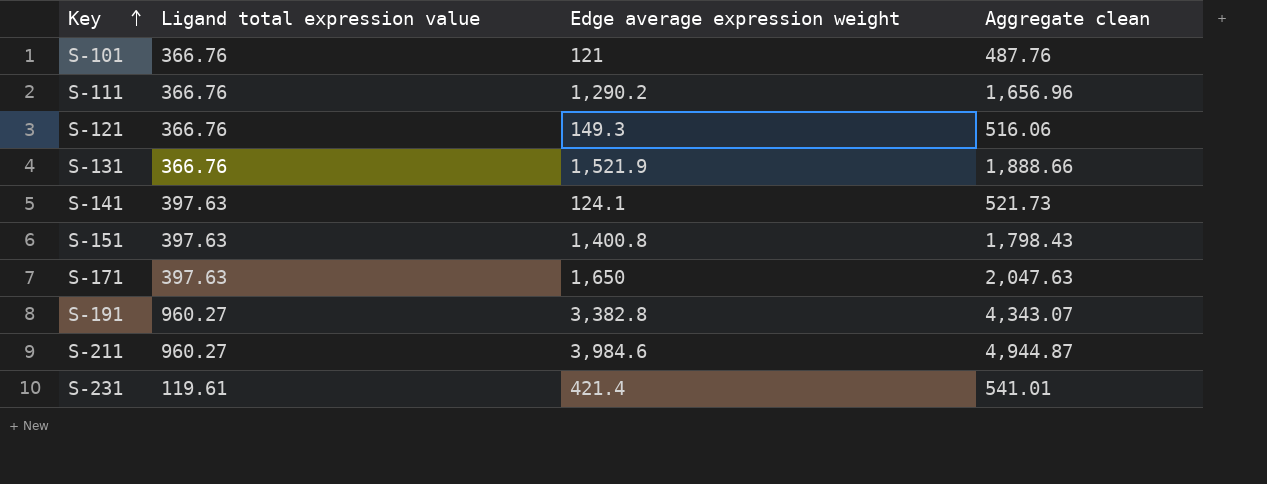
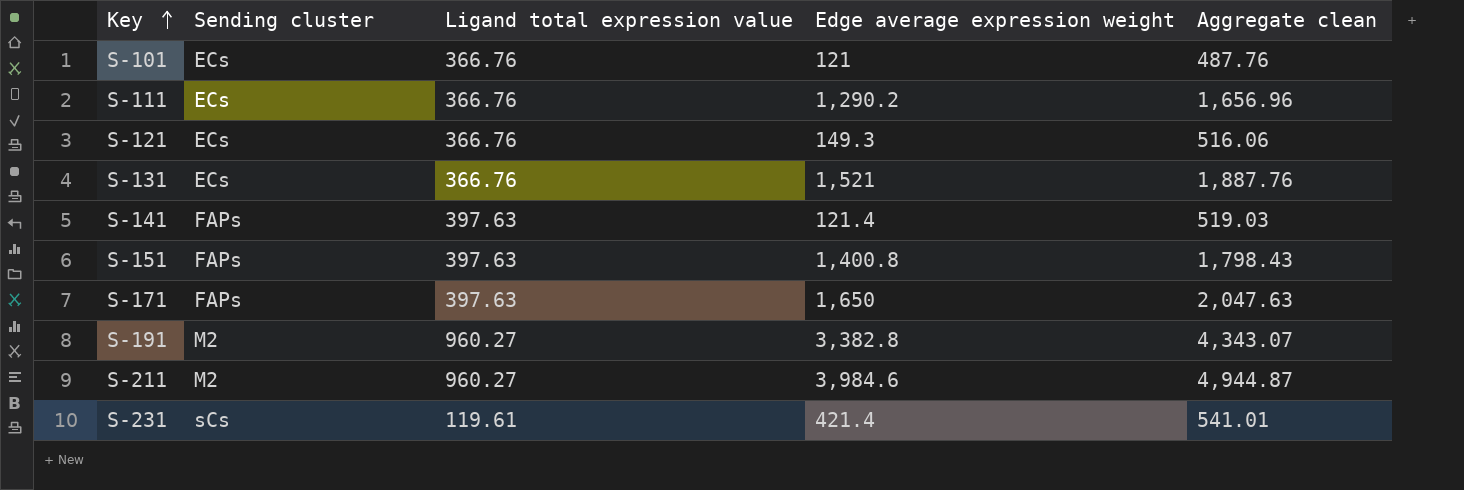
column Sending cluster | position: none -> 2
S-131 | Edge average expression weight: 1,521.9 -> 1,521
S-131 | Aggregate clean: 1,888.66 -> 1,887.76
S-141 | Edge average expression weight: 124.1 -> 121.4
S-141 | Aggregate clean: 521.73 -> 519.03

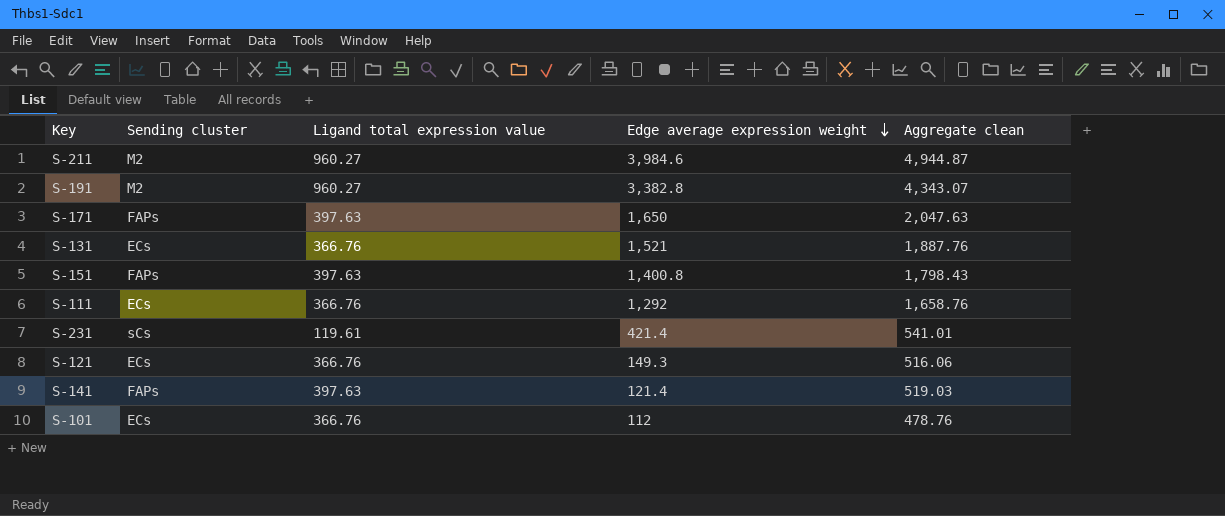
row order: Key ascending -> Edge average expression weight descending
S-111 | Edge average expression weight: 1,290.2 -> 1,292
S-111 | Aggregate clean: 1,656.96 -> 1,658.76
S-101 | Edge average expression weight: 121 -> 112
S-101 | Aggregate clean: 487.76 -> 478.76

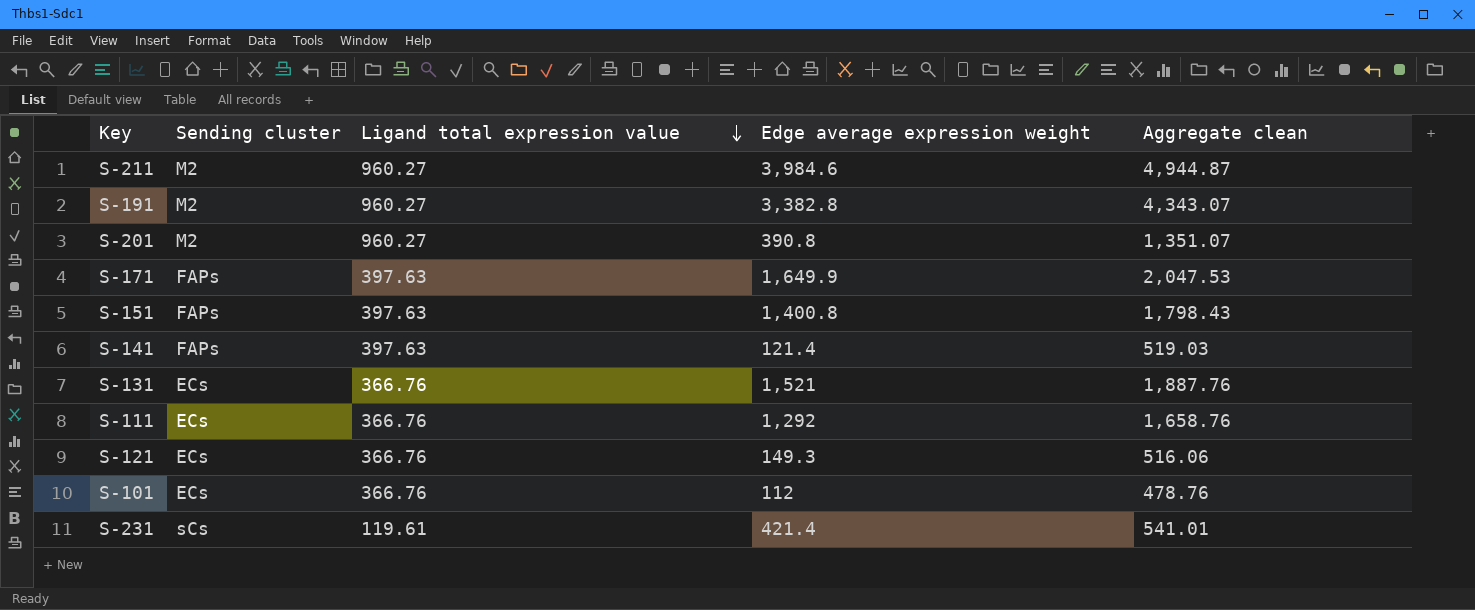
row order: Edge average expression weight descending -> Ligand total expression value descending
row S-201: none -> M2 | 960.27 | 390.8 | 1,351.07
S-171 | Edge average expression weight: 1,650 -> 1,649.9
S-171 | Aggregate clean: 2,047.63 -> 2,047.53

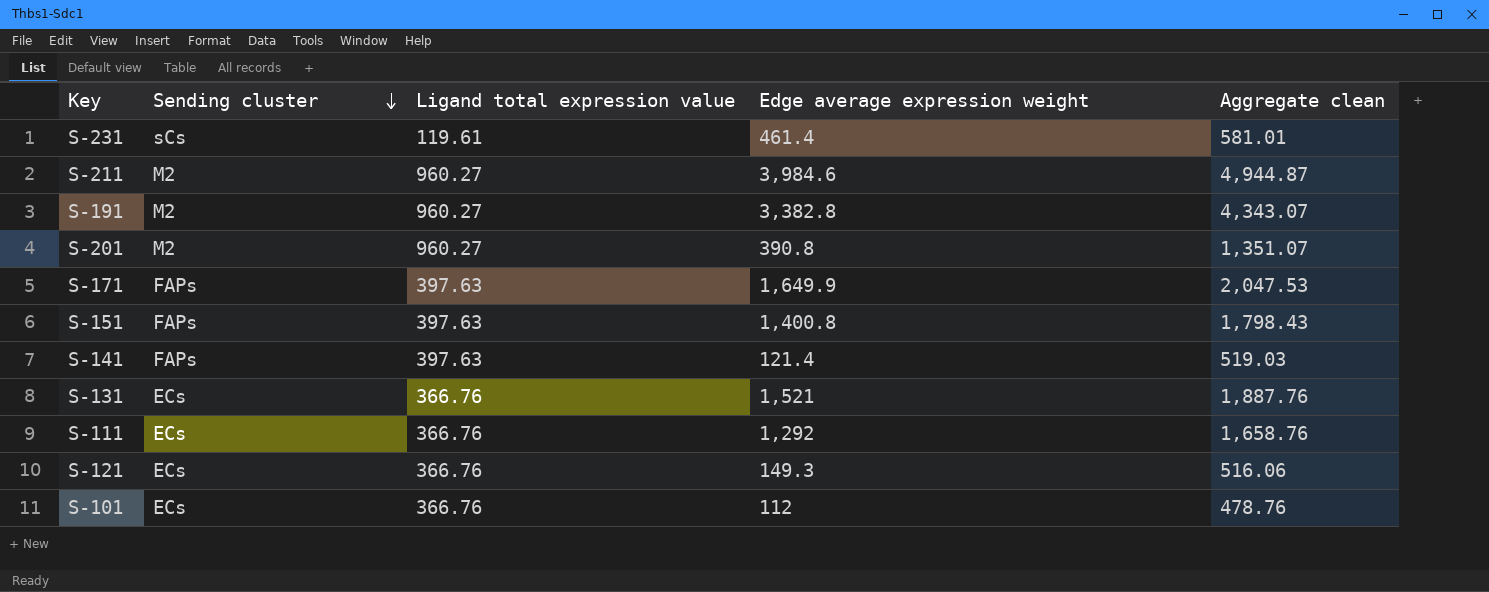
row order: Ligand total expression value descending -> Sending cluster descending
S-231 | Edge average expression weight: 421.4 -> 461.4
S-231 | Aggregate clean: 541.01 -> 581.01

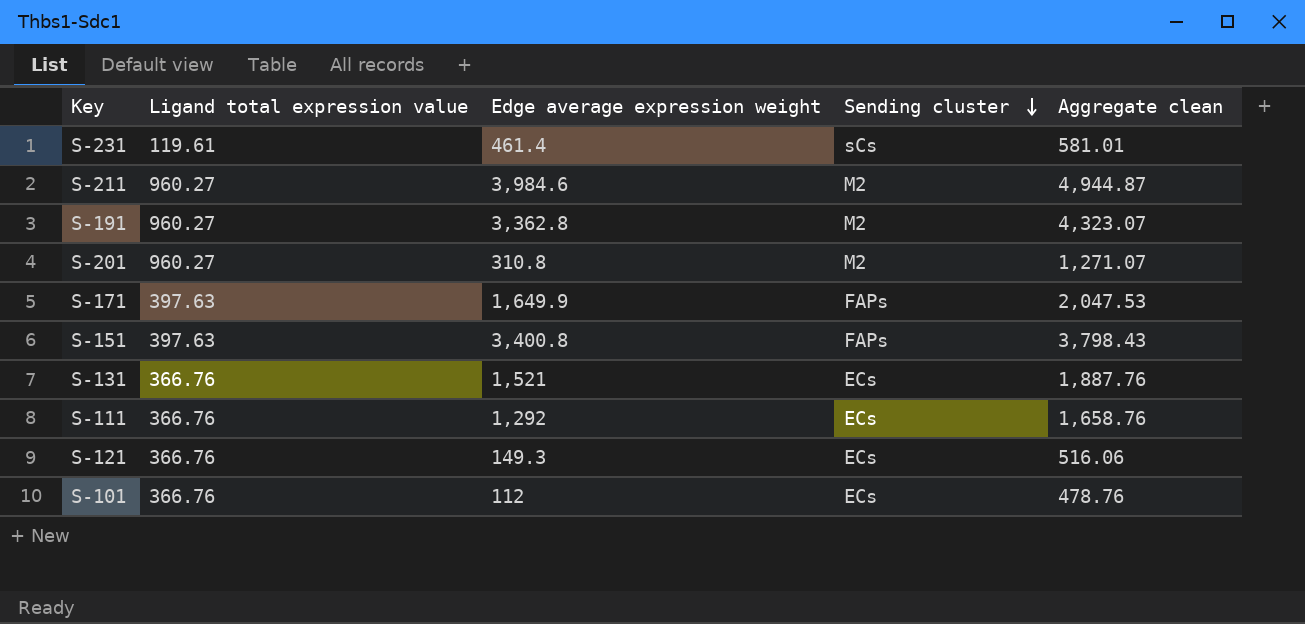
column Sending cluster | position: 2 -> 4
row S-141: FAPs | 397.63 | 121.4 | 519.03 -> none
S-191 | Edge average expression weight: 3,382.8 -> 3,362.8
S-191 | Aggregate clean: 4,343.07 -> 4,323.07
S-201 | Edge average expression weight: 390.8 -> 310.8
S-201 | Aggregate clean: 1,351.07 -> 1,271.07
S-151 | Edge average expression weight: 1,400.8 -> 3,400.8
S-151 | Aggregate clean: 1,798.43 -> 3,798.43

